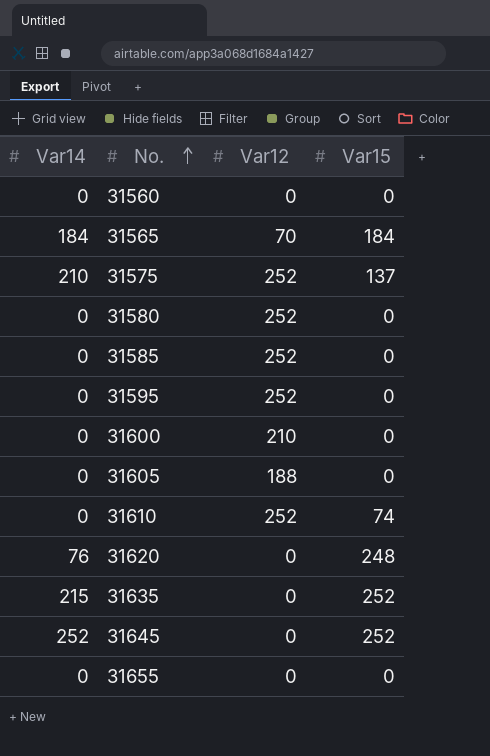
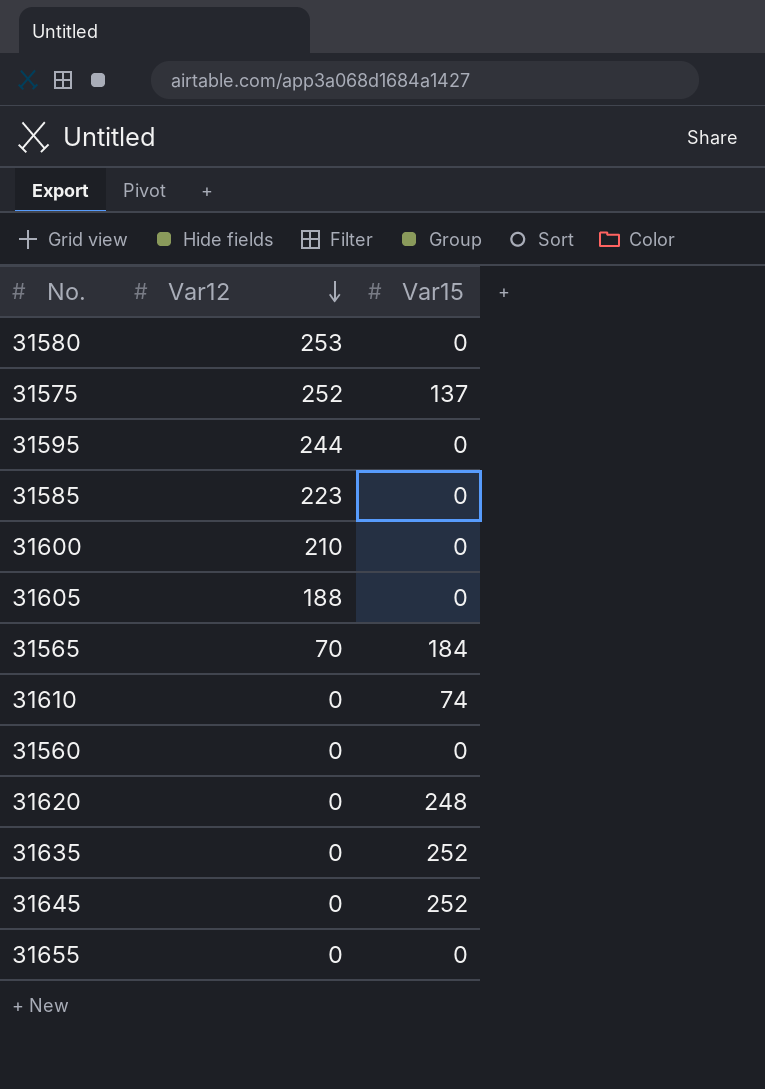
row order: No. ascending -> Var12 descending
column Var14 | position: 1 -> none
31580 | Var12: 252 -> 253
31595 | Var12: 252 -> 244
31585 | Var12: 252 -> 223
31610 | Var12: 252 -> 0

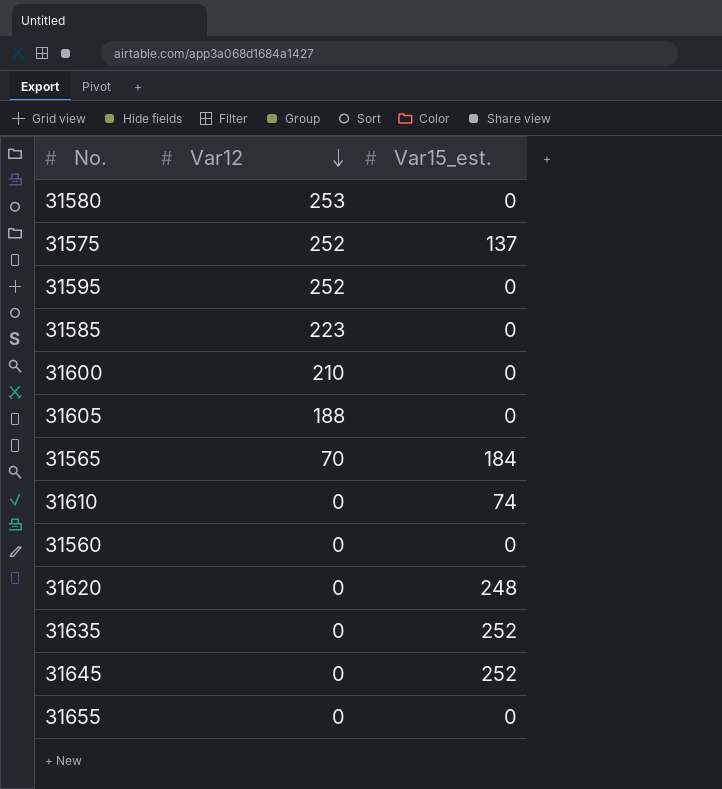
column name: Var15 -> Var15_est.
31595 | Var12: 244 -> 252

